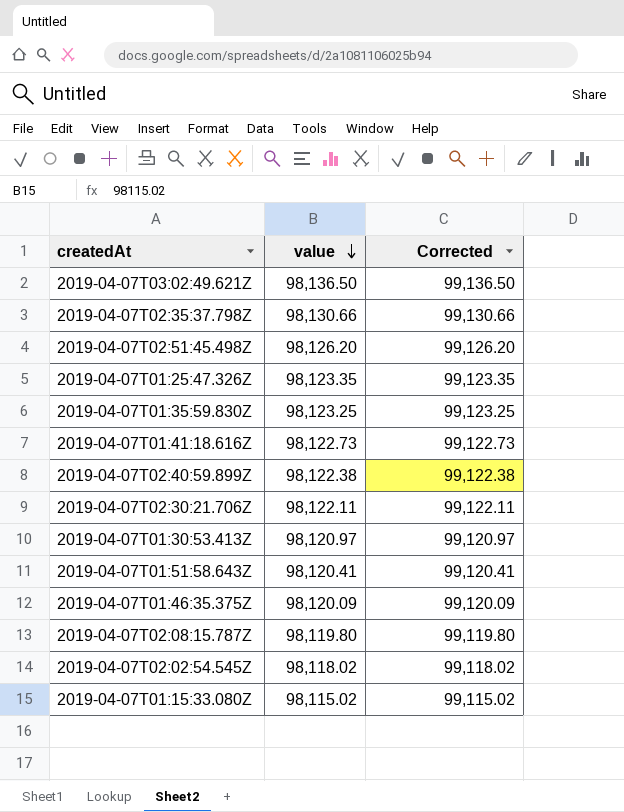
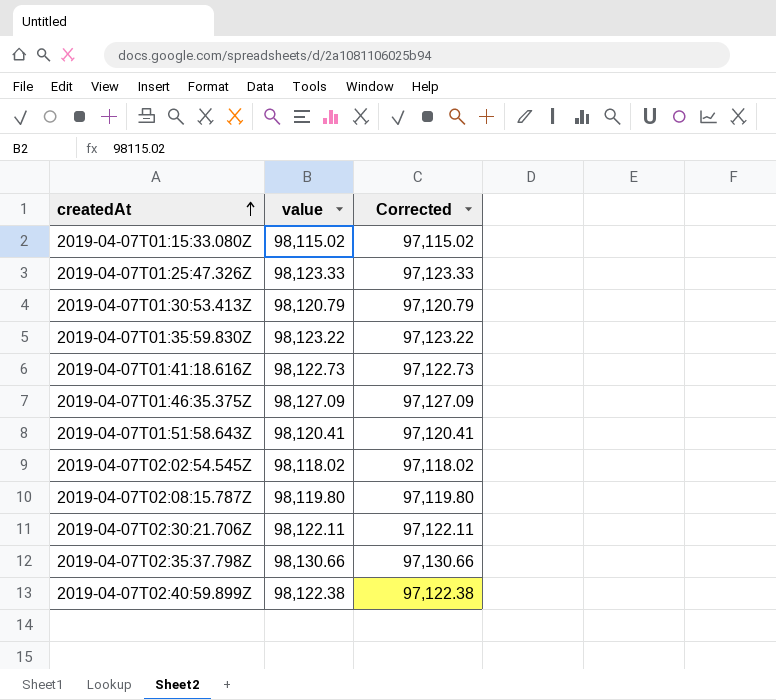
row order: value descending -> createdAt ascending
column Corrected | formula: [value] + 1000 -> [value] - 1000
row 2019-04-07T03:02:49.621Z: 98,136.50 | 99,136.50 -> none
row 2019-04-07T02:51:45.498Z: 98,126.20 | 99,126.20 -> none
2019-04-07T01:25:47.326Z | value: 98,123.35 -> 98,123.33
2019-04-07T01:30:53.413Z | value: 98,120.97 -> 98,120.79
2019-04-07T01:35:59.830Z | value: 98,123.25 -> 98,123.22
2019-04-07T01:46:35.375Z | value: 98,120.09 -> 98,127.09

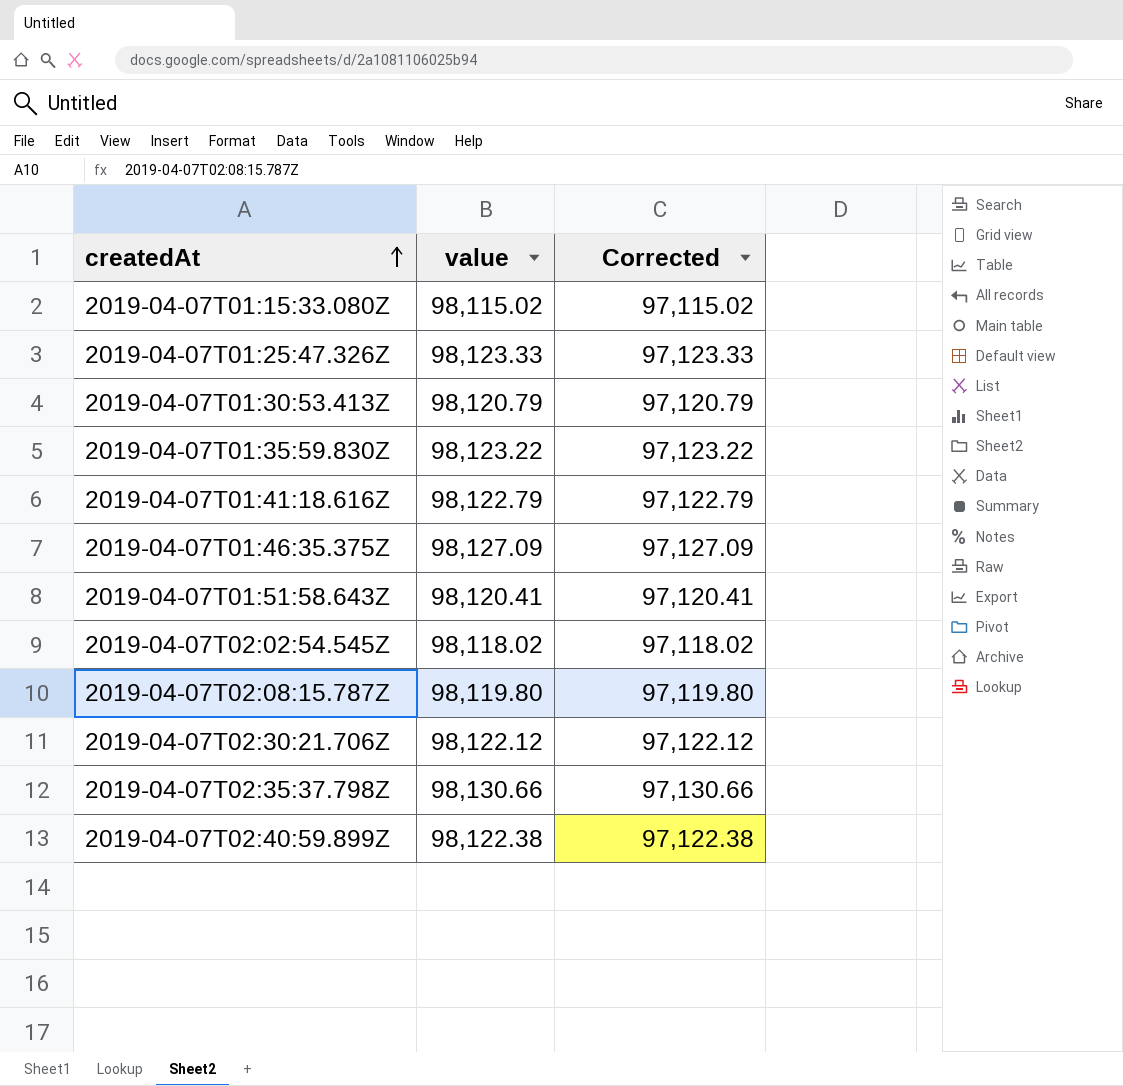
2019-04-07T01:41:18.616Z | value: 98,122.73 -> 98,122.79
2019-04-07T01:41:18.616Z | Corrected: 97,122.73 -> 97,122.79
2019-04-07T02:30:21.706Z | value: 98,122.11 -> 98,122.12
2019-04-07T02:30:21.706Z | Corrected: 97,122.11 -> 97,122.12

